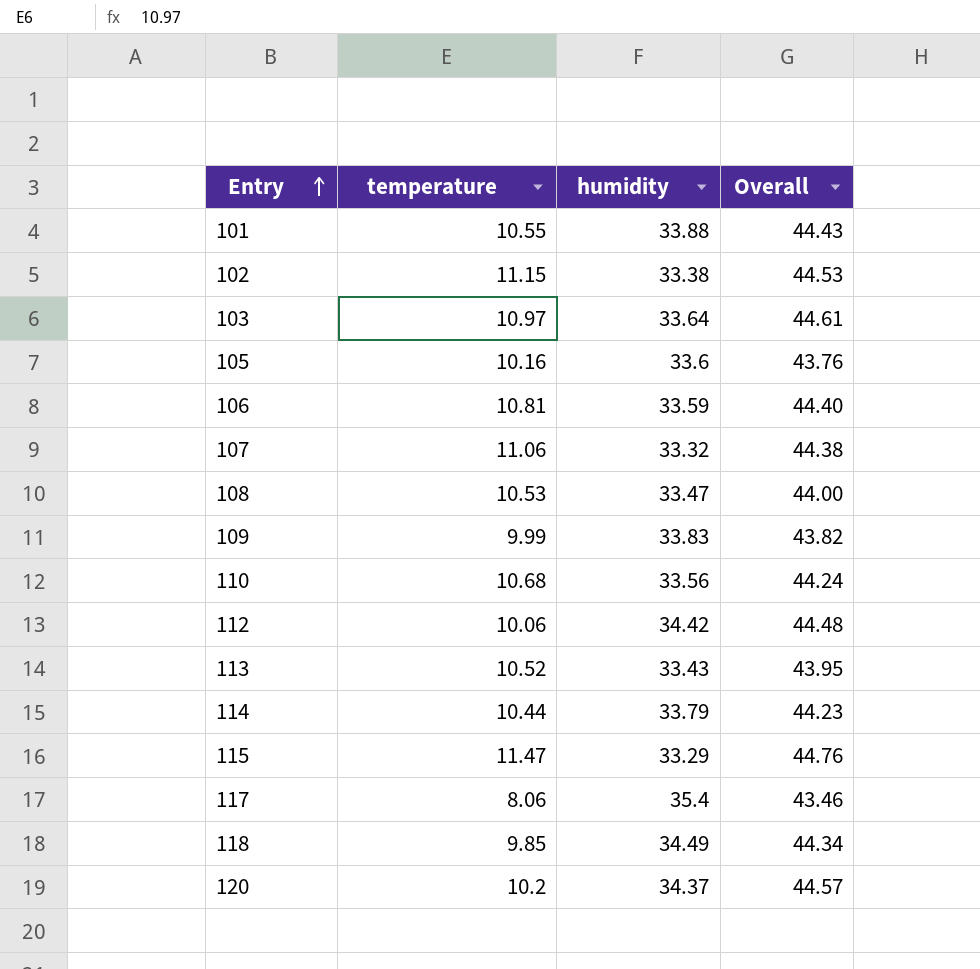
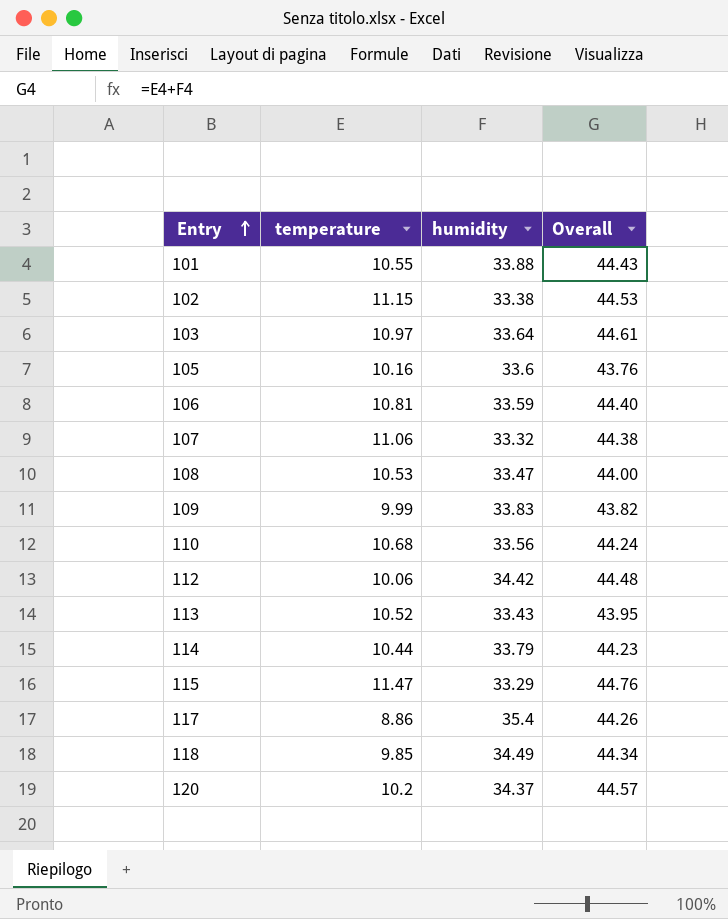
117 | temperature: 8.06 -> 8.86
117 | Overall: 43.46 -> 44.26

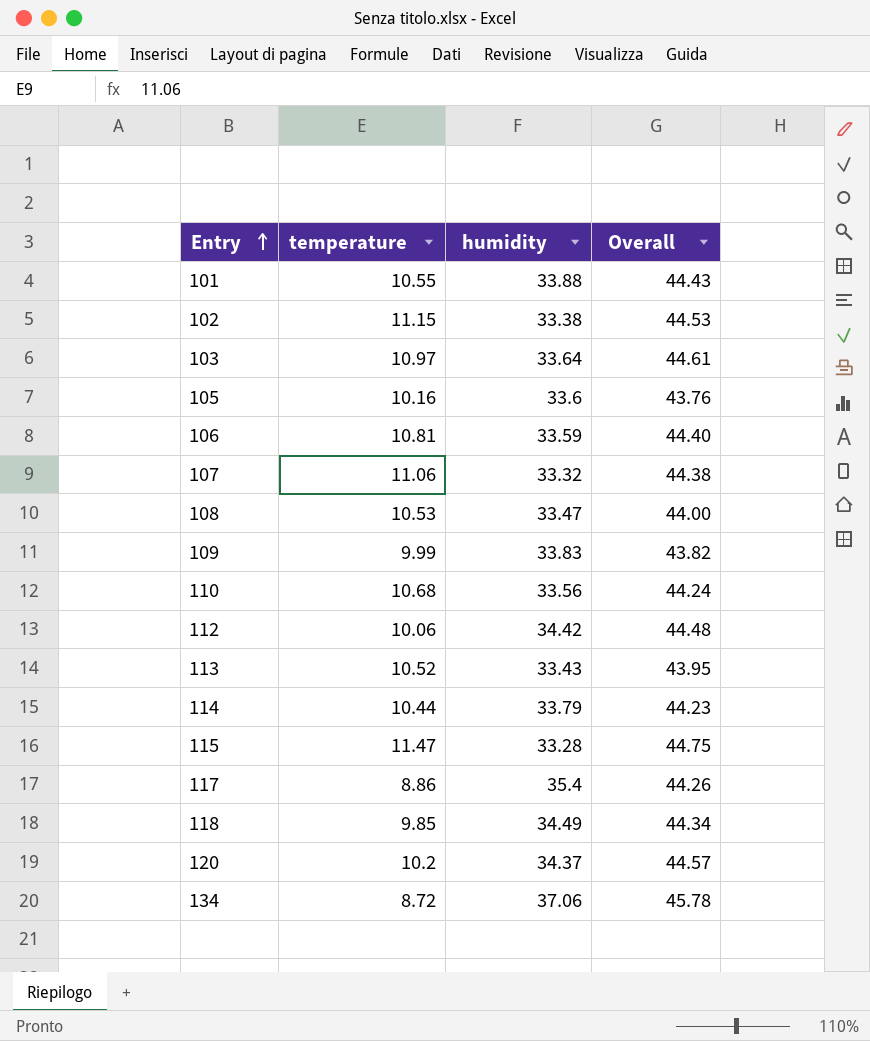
115 | humidity: 33.29 -> 33.28
115 | Overall: 44.76 -> 44.75
row 134: none -> 8.72 | 37.06 | 45.78

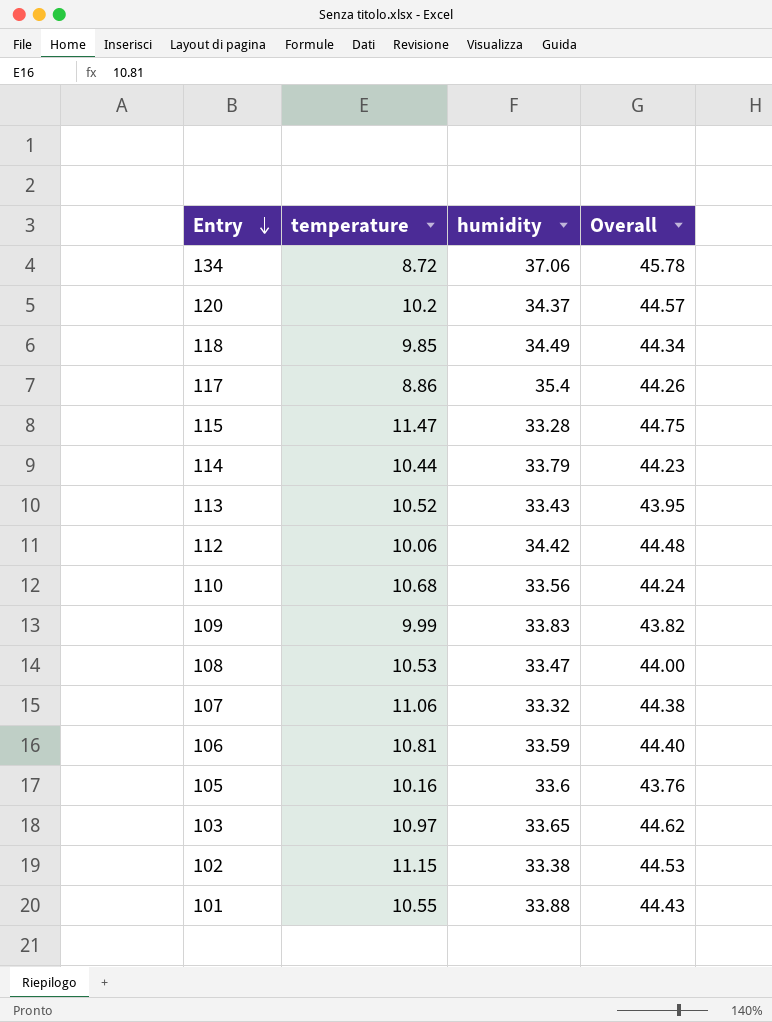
row order: Entry ascending -> Entry descending
103 | humidity: 33.64 -> 33.65
103 | Overall: 44.61 -> 44.62

